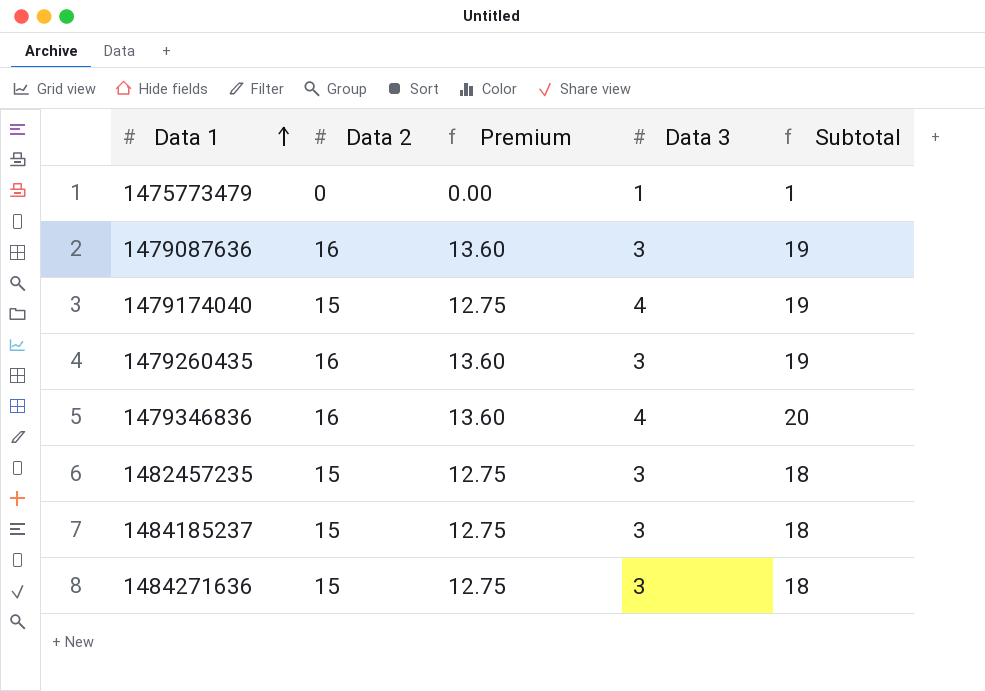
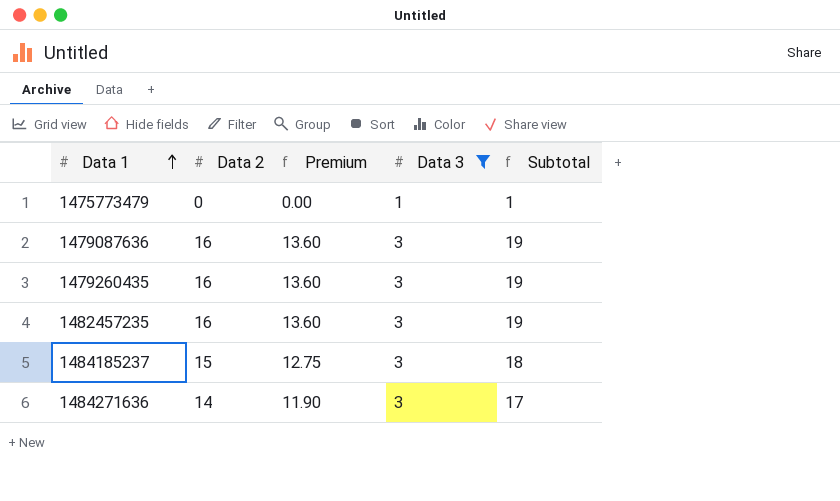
filter: none -> Data 3 != 4
1482457235 | Data 2: 15 -> 16
1482457235 | Premium: 12.75 -> 13.60
1482457235 | Subtotal: 18 -> 19
1484271636 | Data 2: 15 -> 14
1484271636 | Premium: 12.75 -> 11.90
1484271636 | Subtotal: 18 -> 17

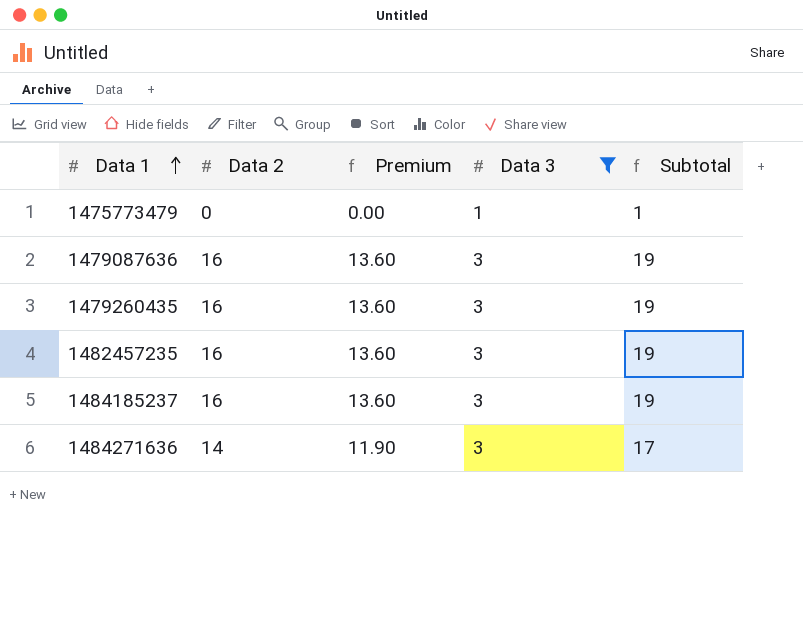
1484185237 | Data 2: 15 -> 16
1484185237 | Premium: 12.75 -> 13.60
1484185237 | Subtotal: 18 -> 19

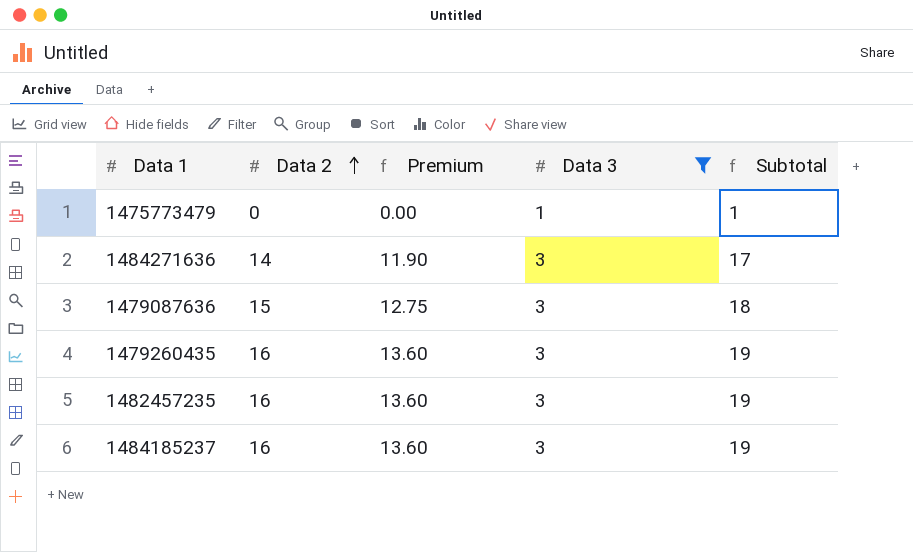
row order: Data 1 ascending -> Data 2 ascending
1479087636 | Data 2: 16 -> 15
1479087636 | Premium: 13.60 -> 12.75
1479087636 | Subtotal: 19 -> 18

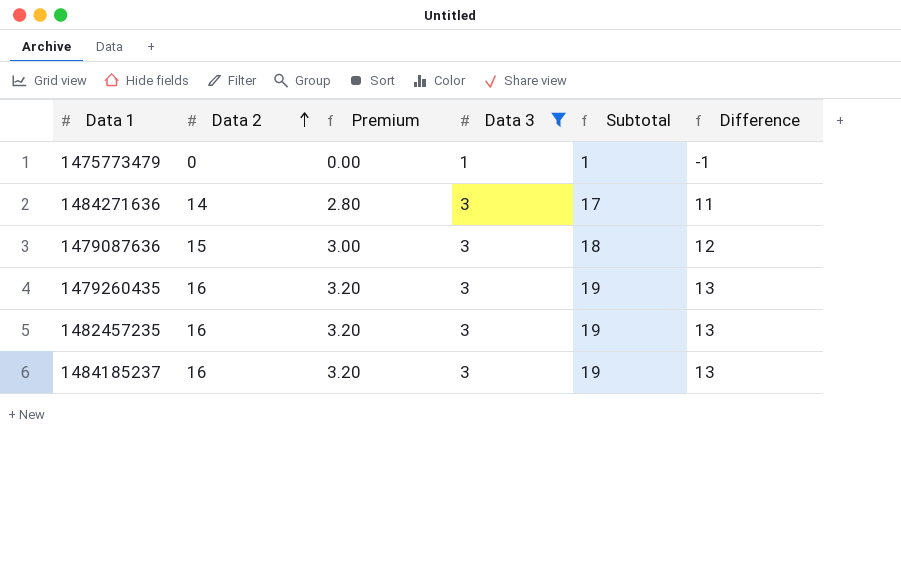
column Premium | formula: [Data 2] * 0.85 -> [Data 2] * 0.2
column Difference | formula: none -> [Data 2] - [Data 3]

